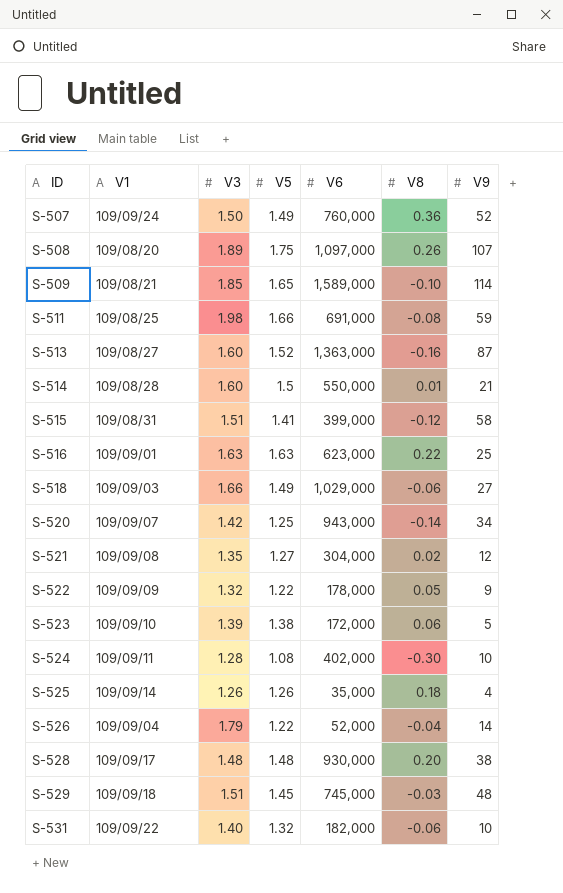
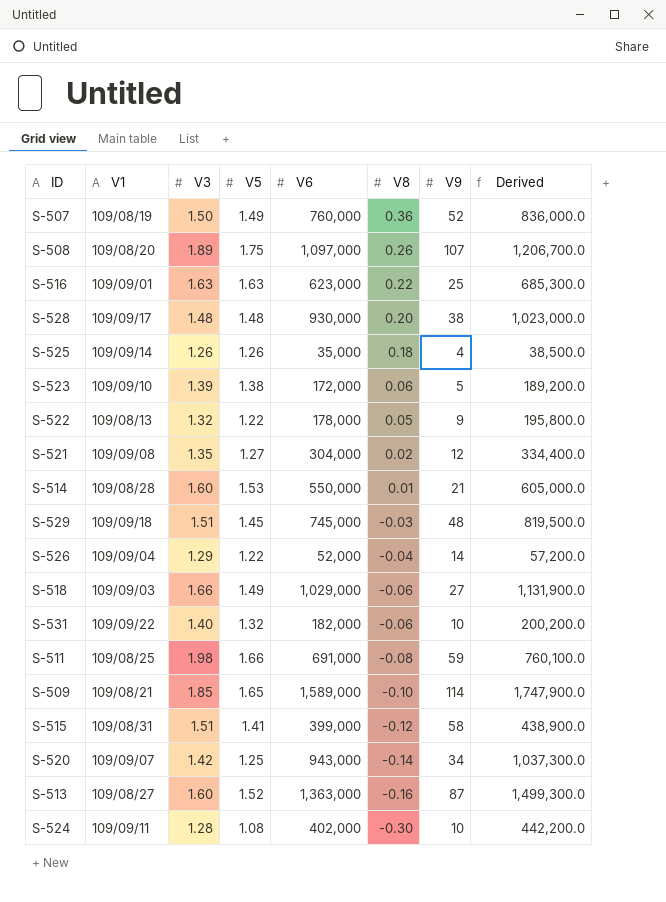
row order: ID ascending -> V8 descending
column Derived | formula: none -> [V6] * 1.1
S-507 | V1: 109/09/24 -> 109/08/19
S-522 | V1: 109/09/09 -> 109/08/13
S-514 | V5: 1.5 -> 1.53
S-526 | V3: 1.79 -> 1.29

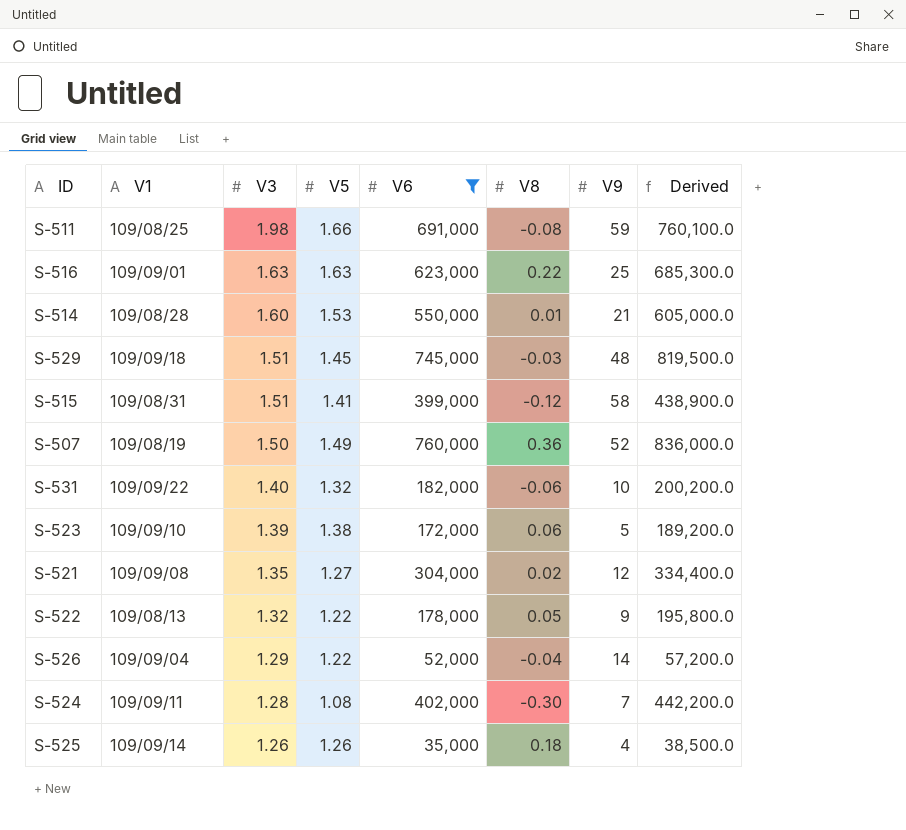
filter: none -> V6 <= 760,000
row order: V8 descending -> V3 descending
S-524 | V9: 10 -> 7

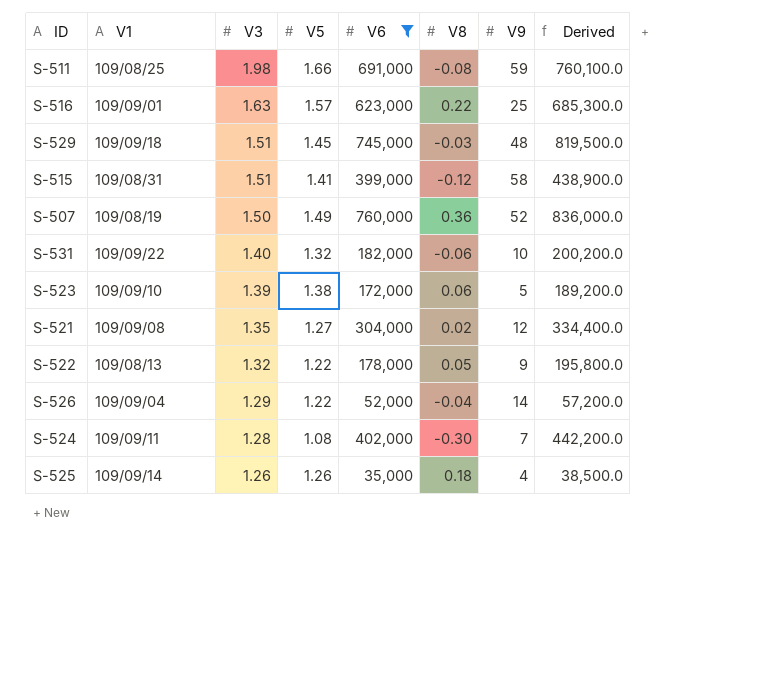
row S-514: 109/08/28 | 1.60 | 1.53 | 550,000 | 0.01 | 21 | 605,000.0 -> none
S-516 | V5: 1.63 -> 1.57

